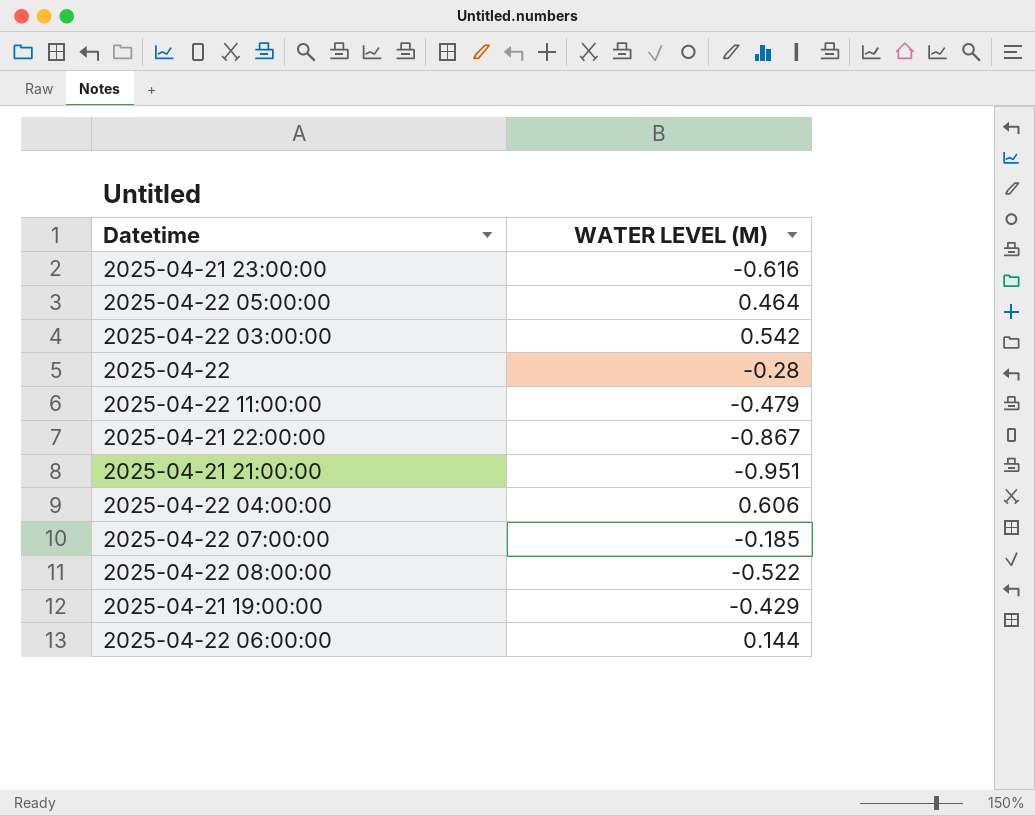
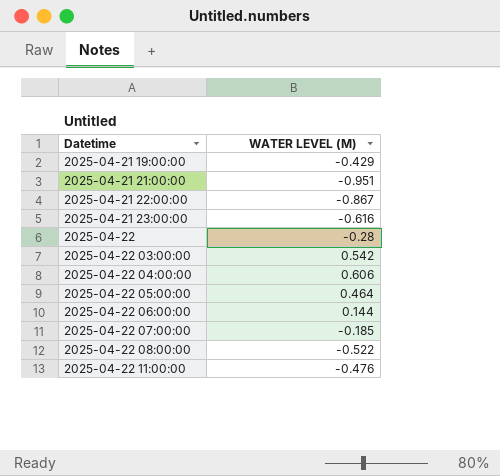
row order: none -> Datetime ascending
2025-04-22 11:00:00 | WATER LEVEL (M): -0.479 -> -0.476

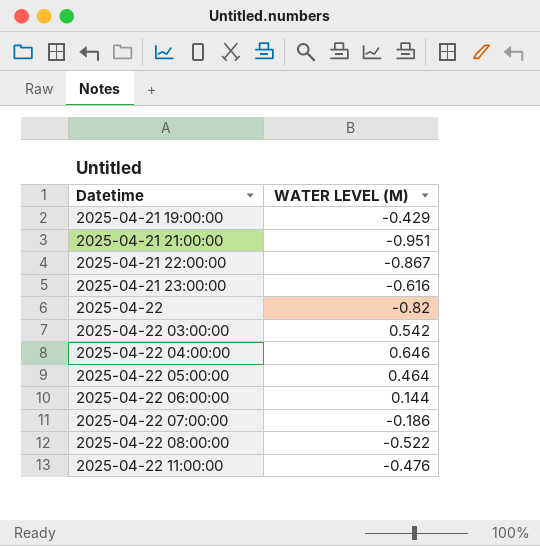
2025-04-22 | WATER LEVEL (M): -0.28 -> -0.82
2025-04-22 04:00:00 | WATER LEVEL (M): 0.606 -> 0.646
2025-04-22 07:00:00 | WATER LEVEL (M): -0.185 -> -0.186

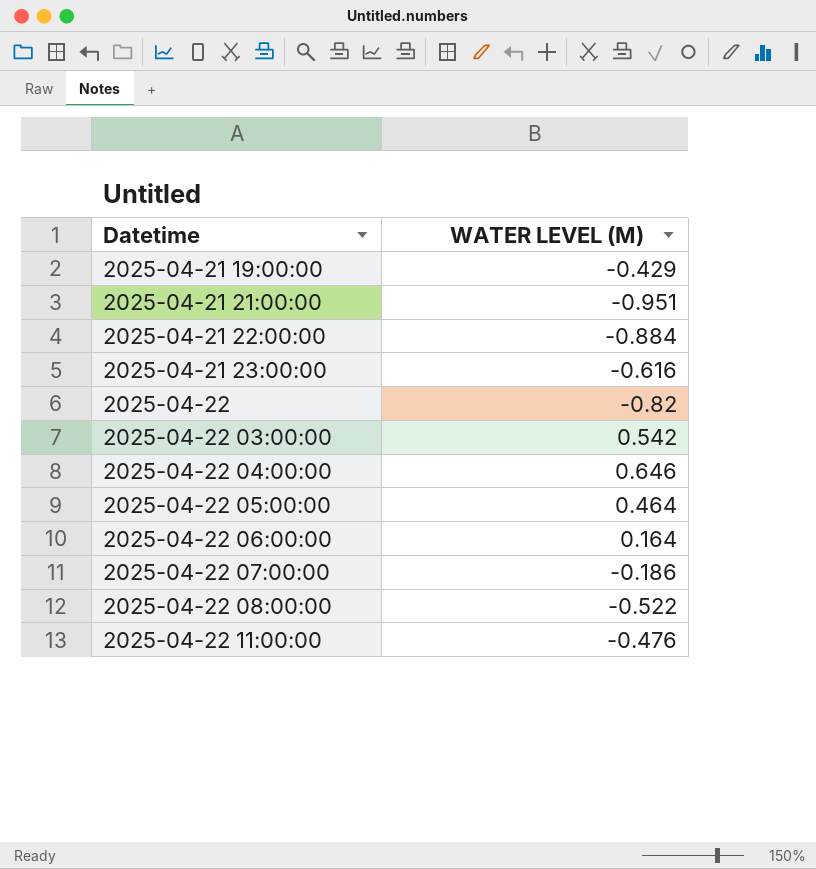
2025-04-21 22:00:00 | WATER LEVEL (M): -0.867 -> -0.884
2025-04-22 06:00:00 | WATER LEVEL (M): 0.144 -> 0.164

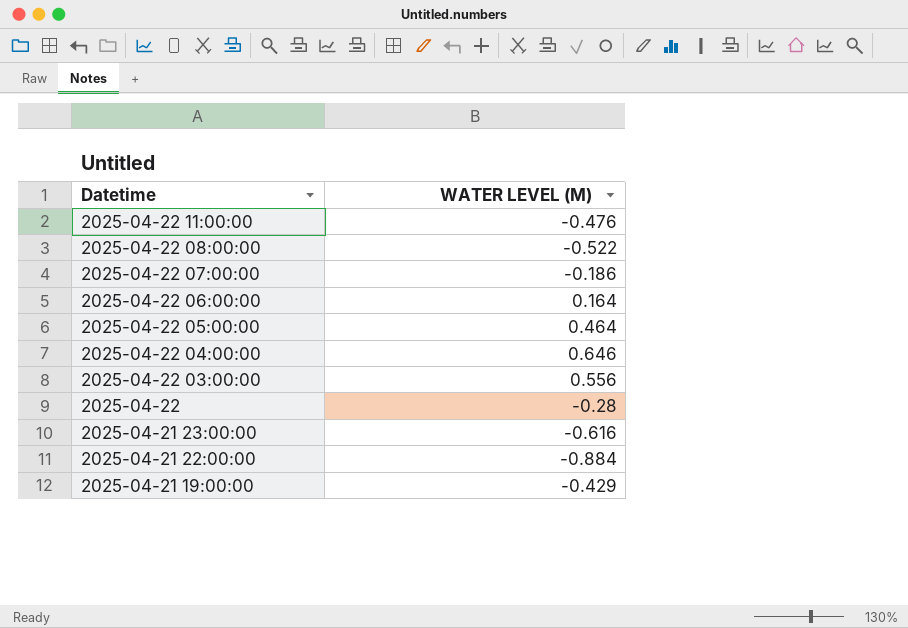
row order: Datetime ascending -> Datetime descending
row 2025-04-21 21:00:00: -0.951 -> none
2025-04-22 03:00:00 | WATER LEVEL (M): 0.542 -> 0.556
2025-04-22 | WATER LEVEL (M): -0.82 -> -0.28

